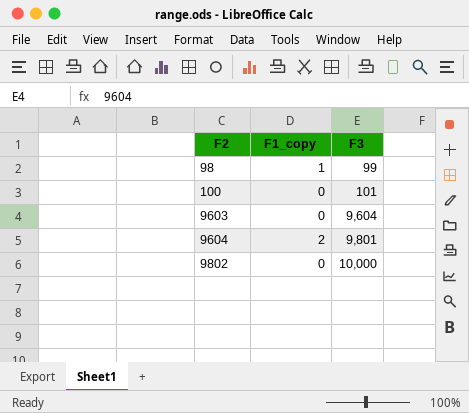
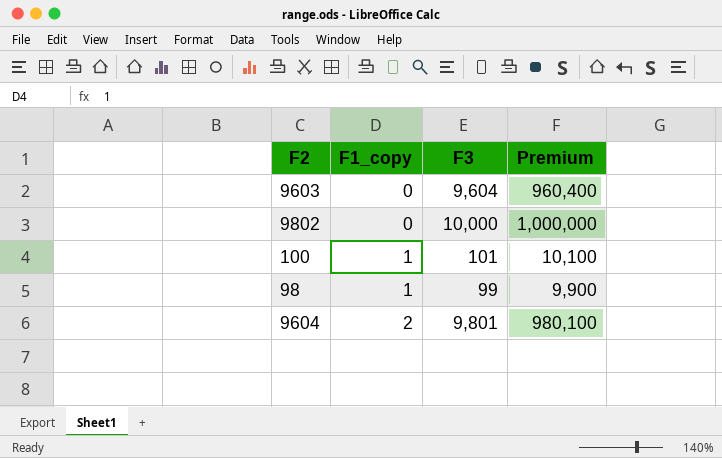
row order: F2 ascending -> F1_copy ascending
column Premium | formula: none -> [F3] * 100
100 | F1_copy: 0 -> 1

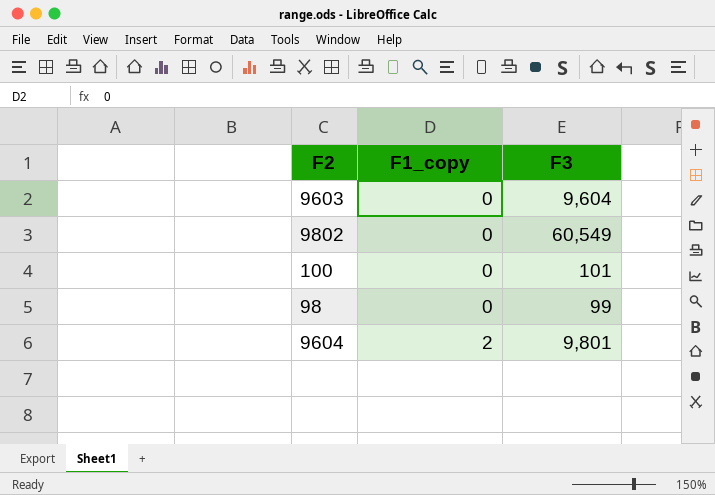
column Premium | formula: [F3] * 100 -> none
9802 | F3: 10,000 -> 60,549
100 | F1_copy: 1 -> 0
98 | F1_copy: 1 -> 0

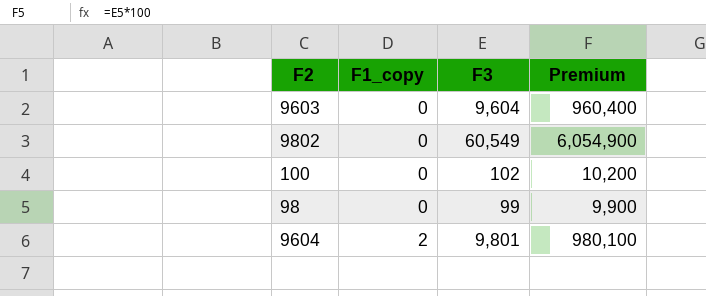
column Premium | formula: none -> [F3] * 100
100 | F3: 101 -> 102

